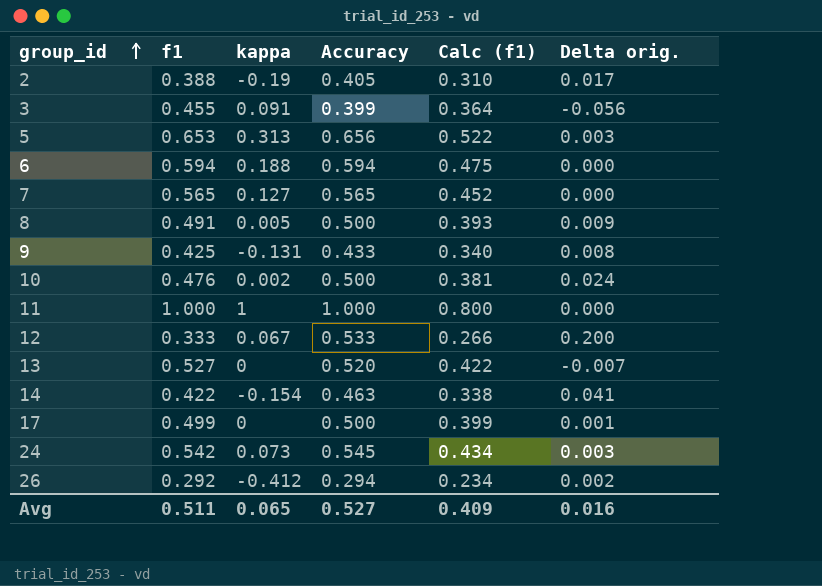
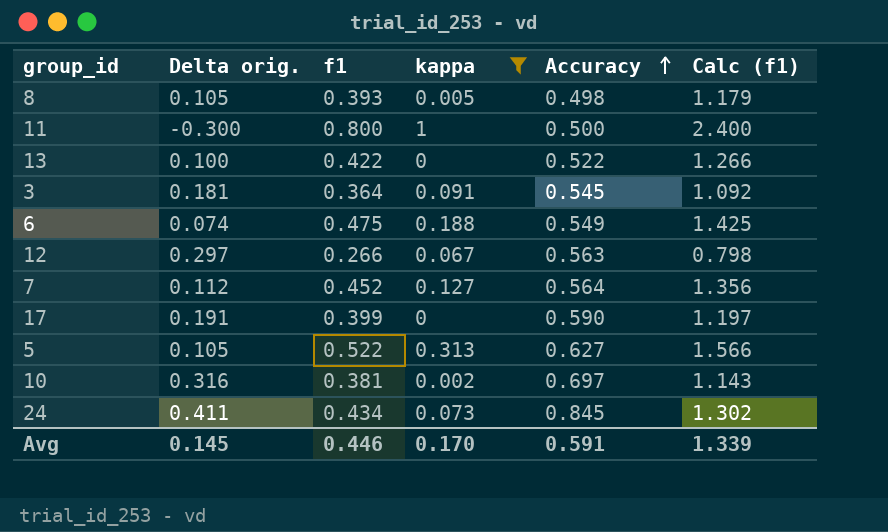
filter: none -> kappa >= 0
row order: group_id ascending -> Accuracy ascending
column Delta orig. | position: 6 -> 2
column Calc (f1) | formula: [f1] * 0.8 -> [f1] * 3
8 | Delta orig.: 0.009 -> 0.105
8 | f1: 0.491 -> 0.393
8 | Accuracy: 0.500 -> 0.498
11 | Delta orig.: 0.000 -> -0.300
11 | f1: 1.000 -> 0.800
11 | Accuracy: 1.000 -> 0.500
13 | Delta orig.: -0.007 -> 0.100
13 | f1: 0.527 -> 0.422
13 | Accuracy: 0.520 -> 0.522
3 | Delta orig.: -0.056 -> 0.181
3 | f1: 0.455 -> 0.364
3 | Accuracy: 0.399 -> 0.545
6 | Delta orig.: 0.000 -> 0.074
6 | f1: 0.594 -> 0.475
6 | Accuracy: 0.594 -> 0.549
12 | Delta orig.: 0.200 -> 0.297
12 | f1: 0.333 -> 0.266
12 | Accuracy: 0.533 -> 0.563
7 | Delta orig.: 0.000 -> 0.112
7 | f1: 0.565 -> 0.452
7 | Accuracy: 0.565 -> 0.564
17 | Delta orig.: 0.001 -> 0.191
17 | f1: 0.499 -> 0.399
17 | Accuracy: 0.500 -> 0.590
5 | Delta orig.: 0.003 -> 0.105
5 | f1: 0.653 -> 0.522
5 | Accuracy: 0.656 -> 0.627
10 | Delta orig.: 0.024 -> 0.316
10 | f1: 0.476 -> 0.381
10 | Accuracy: 0.500 -> 0.697
24 | Delta orig.: 0.003 -> 0.411
24 | f1: 0.542 -> 0.434
24 | Accuracy: 0.545 -> 0.845
Avg | Delta orig.: 0.016 -> 0.145
Avg | f1: 0.511 -> 0.446
Avg | kappa: 0.065 -> 0.170
Avg | Accuracy: 0.527 -> 0.591
Avg | Calc (f1): 0.409 -> 1.339

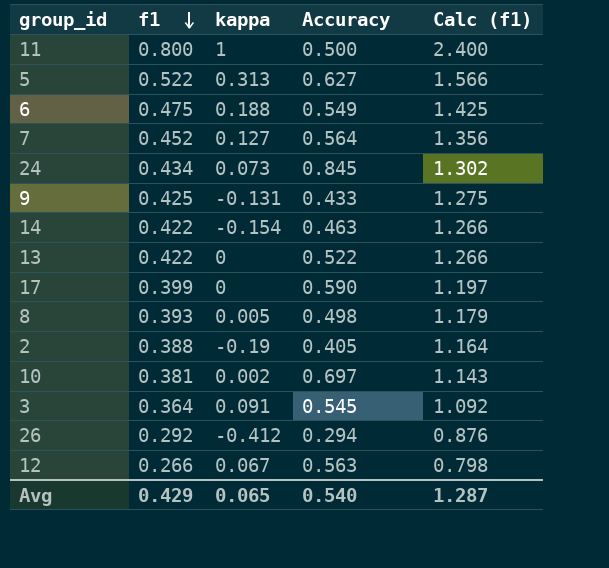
filter: kappa >= 0 -> none
row order: Accuracy ascending -> f1 descending
column Delta orig. | formula: [Accuracy] - [f1] -> none
Avg | f1: 0.446 -> 0.429
Avg | kappa: 0.170 -> 0.065
Avg | Accuracy: 0.591 -> 0.540
Avg | Calc (f1): 1.339 -> 1.287

